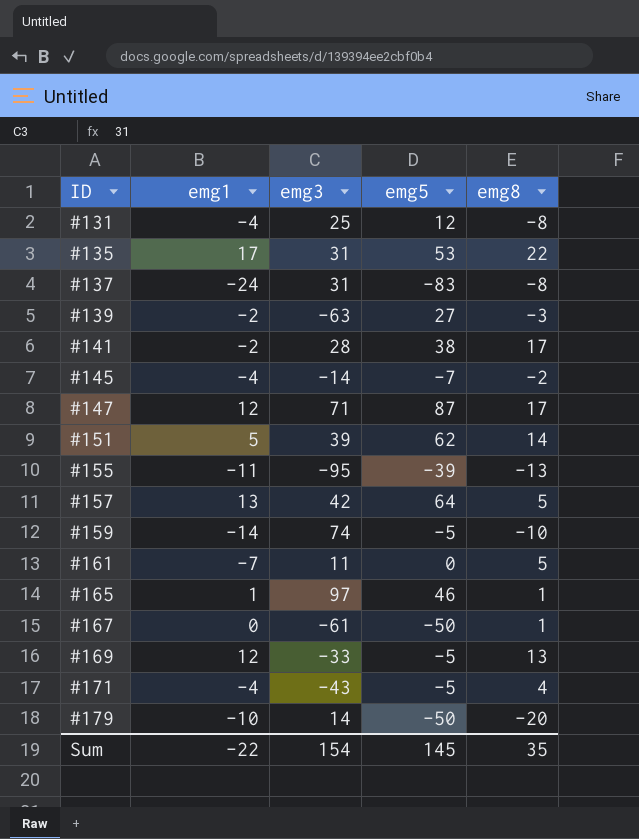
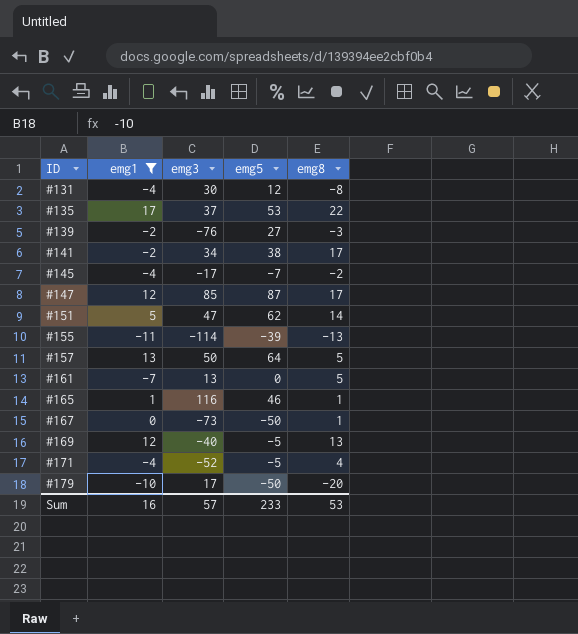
filter: none -> emg1 >= -11
#131 | emg3: 25 -> 30
#135 | emg3: 31 -> 37
#139 | emg3: -63 -> -76
#141 | emg3: 28 -> 34
#145 | emg3: -14 -> -17
#147 | emg3: 71 -> 85
#151 | emg3: 39 -> 47
#155 | emg3: -95 -> -114
#157 | emg3: 42 -> 50
#161 | emg3: 11 -> 13
#165 | emg3: 97 -> 116
#167 | emg3: -61 -> -73
#169 | emg3: -33 -> -40
#171 | emg3: -43 -> -52
#179 | emg3: 14 -> 17
Sum | emg1: -22 -> 16
Sum | emg3: 154 -> 57
Sum | emg5: 145 -> 233
Sum | emg8: 35 -> 53

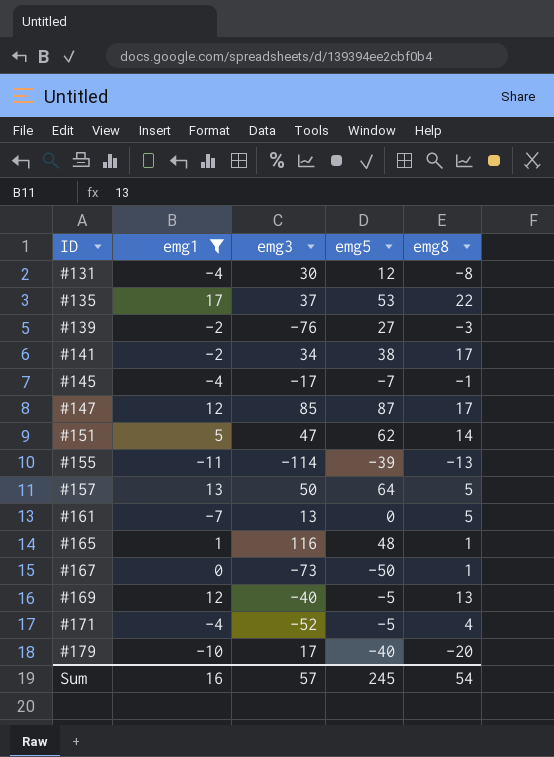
#145 | emg8: -2 -> -1
#165 | emg5: 46 -> 48
#179 | emg5: -50 -> -40
Sum | emg5: 233 -> 245
Sum | emg8: 53 -> 54

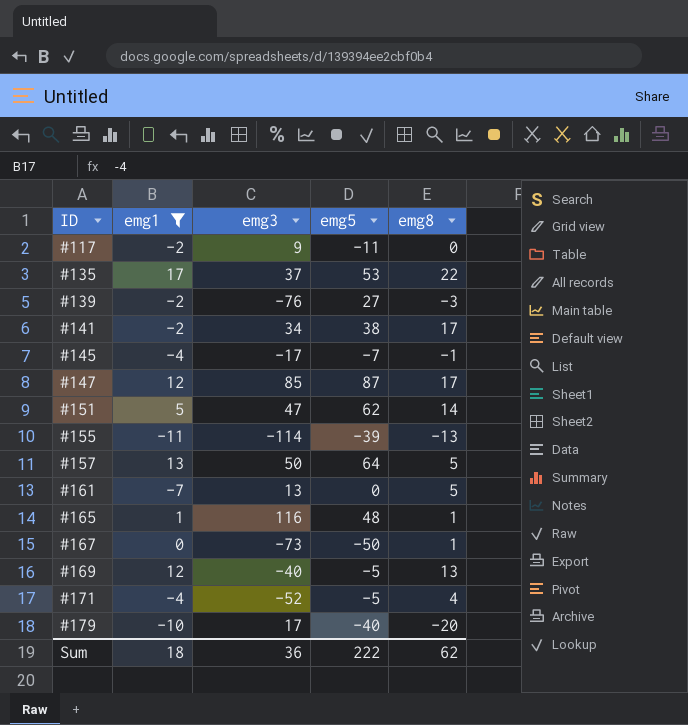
row #131: -4 | 30 | 12 | -8 -> none
row #117: none -> -2 | 9 | -11 | 0
Sum | emg1: 16 -> 18
Sum | emg3: 57 -> 36
Sum | emg5: 245 -> 222
Sum | emg8: 54 -> 62

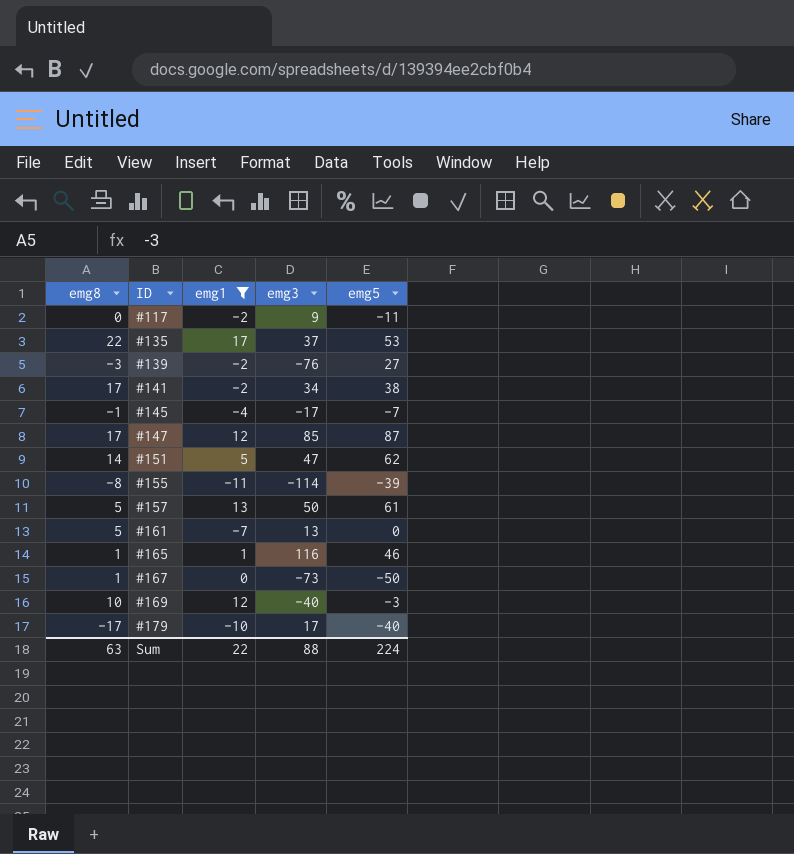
column emg8 | position: 5 -> 1
row #171: -4 | -52 | -5 | 4 -> none
#155 | emg8: -13 -> -8
#157 | emg5: 64 -> 61
#165 | emg5: 48 -> 46
#169 | emg8: 13 -> 10
#169 | emg5: -5 -> -3
#179 | emg8: -20 -> -17
Sum | emg8: 62 -> 63
Sum | emg1: 18 -> 22
Sum | emg3: 36 -> 88
Sum | emg5: 222 -> 224

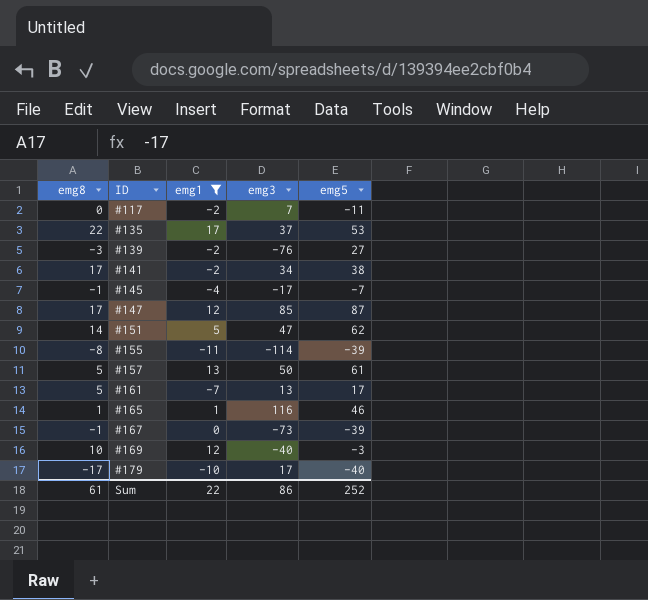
#117 | emg3: 9 -> 7
#161 | emg5: 0 -> 17
#167 | emg8: 1 -> -1
#167 | emg5: -50 -> -39
Sum | emg8: 63 -> 61
Sum | emg3: 88 -> 86
Sum | emg5: 224 -> 252

